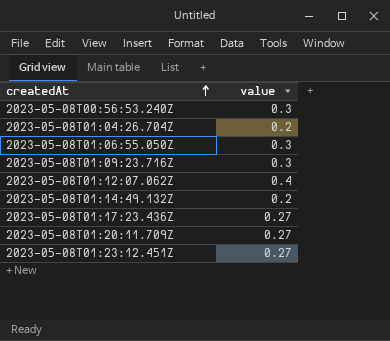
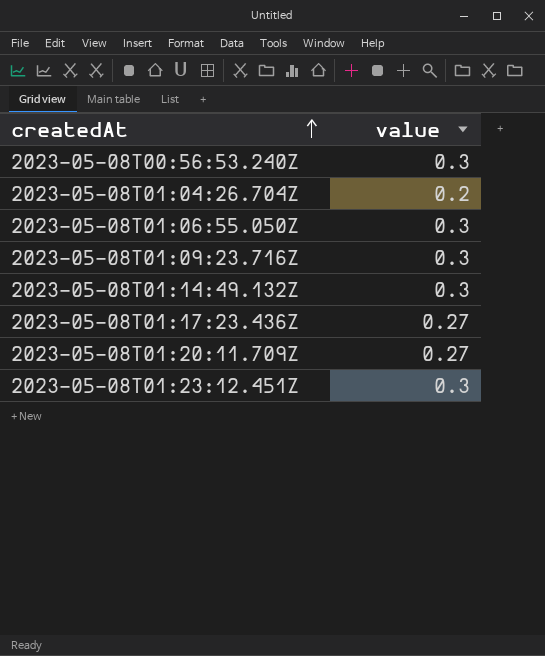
row 2023-05-08T01:12:07.062Z: 0.4 -> none
2023-05-08T01:14:49.132Z | value: 0.2 -> 0.3
2023-05-08T01:23:12.451Z | value: 0.27 -> 0.3

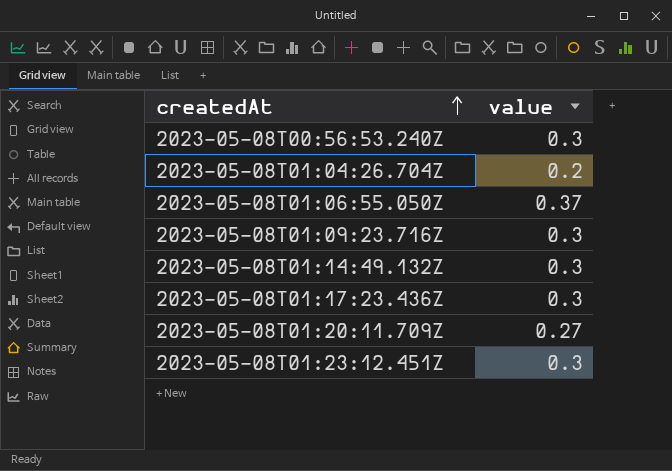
2023-05-08T01:06:55.050Z | value: 0.3 -> 0.37
2023-05-08T01:17:23.436Z | value: 0.27 -> 0.3

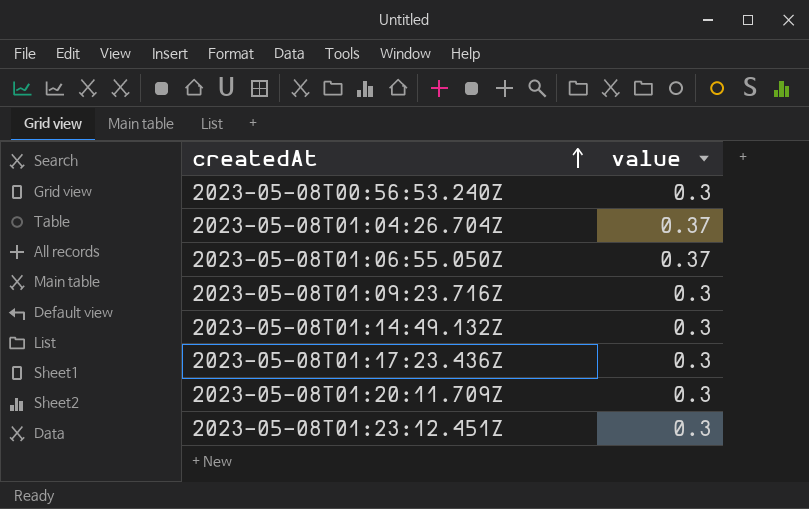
2023-05-08T01:04:26.704Z | value: 0.2 -> 0.37
2023-05-08T01:20:11.709Z | value: 0.27 -> 0.3

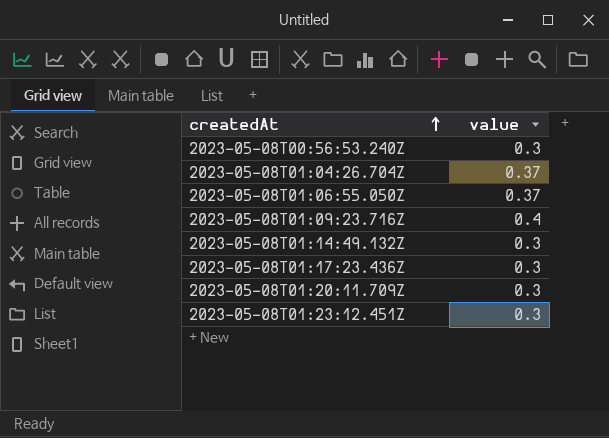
2023-05-08T01:09:23.716Z | value: 0.3 -> 0.4

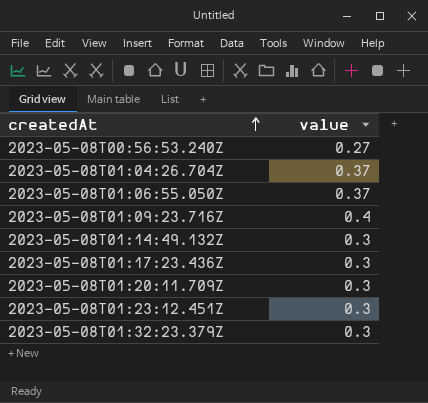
2023-05-08T00:56:53.240Z | value: 0.3 -> 0.27
row 2023-05-08T01:32:23.379Z: none -> 0.3

